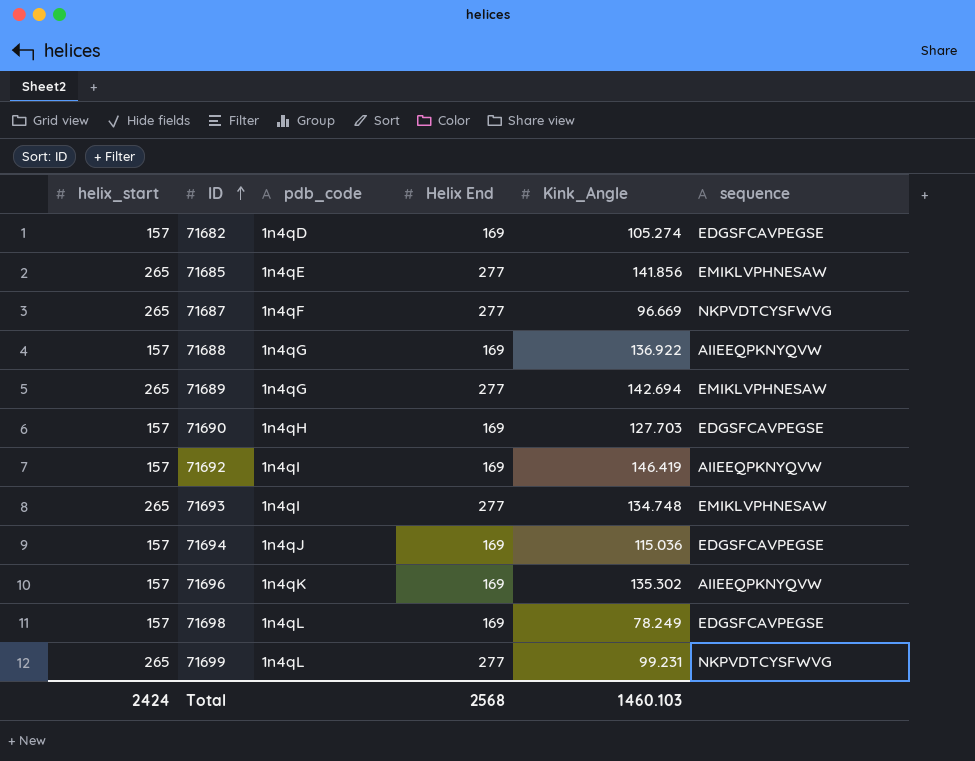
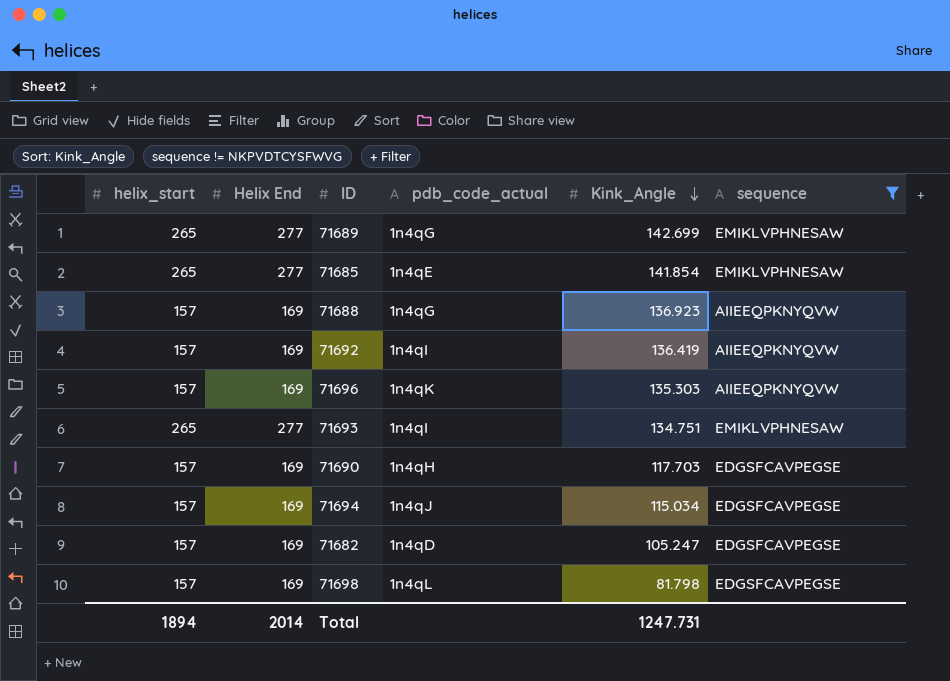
filter: none -> sequence != NKPVDTCYSFWVG
row order: ID ascending -> Kink_Angle descending
column Helix End | position: 4 -> 2
column name: pdb_code -> pdb_code_actual
71689 | Kink_Angle: 142.694 -> 142.699
71685 | Kink_Angle: 141.856 -> 141.854
71688 | Kink_Angle: 136.922 -> 136.923
71692 | Kink_Angle: 146.419 -> 136.419
71696 | Kink_Angle: 135.302 -> 135.303
71693 | Kink_Angle: 134.748 -> 134.751
71690 | Kink_Angle: 127.703 -> 117.703
71694 | Kink_Angle: 115.036 -> 115.034
71682 | Kink_Angle: 105.274 -> 105.247
71698 | Kink_Angle: 78.249 -> 81.798
Total | helix_start: 2424 -> 1894
Total | Helix End: 2568 -> 2014
Total | Kink_Angle: 1460.103 -> 1247.731

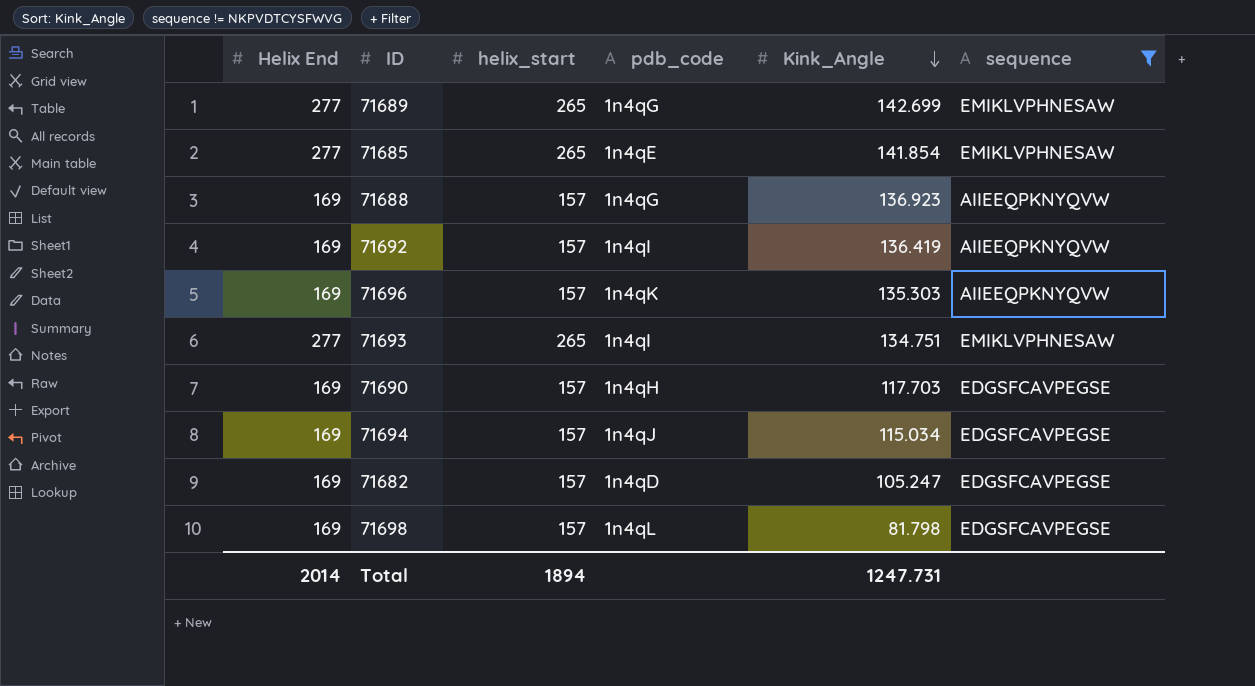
column helix_start | position: 1 -> 3
column name: pdb_code_actual -> pdb_code

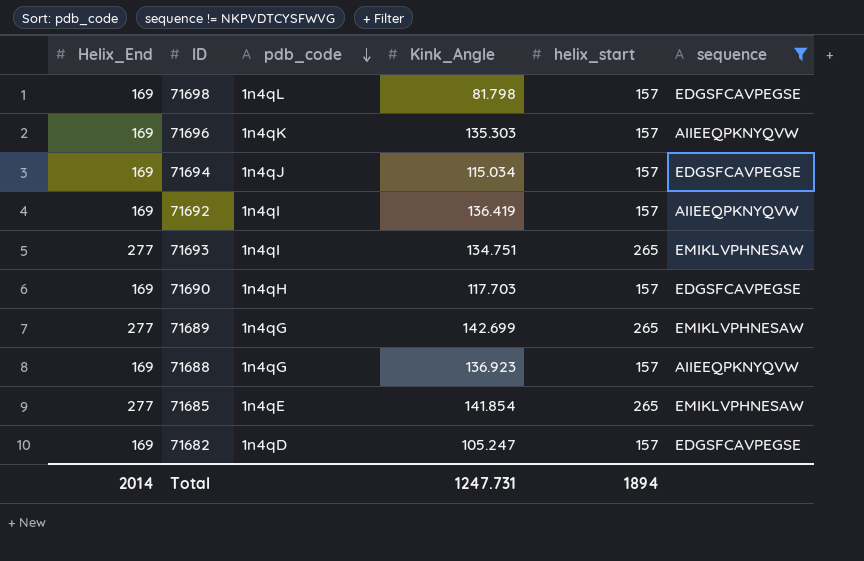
row order: Kink_Angle descending -> pdb_code descending
column name: Helix End -> Helix_End
column helix_start | position: 3 -> 5

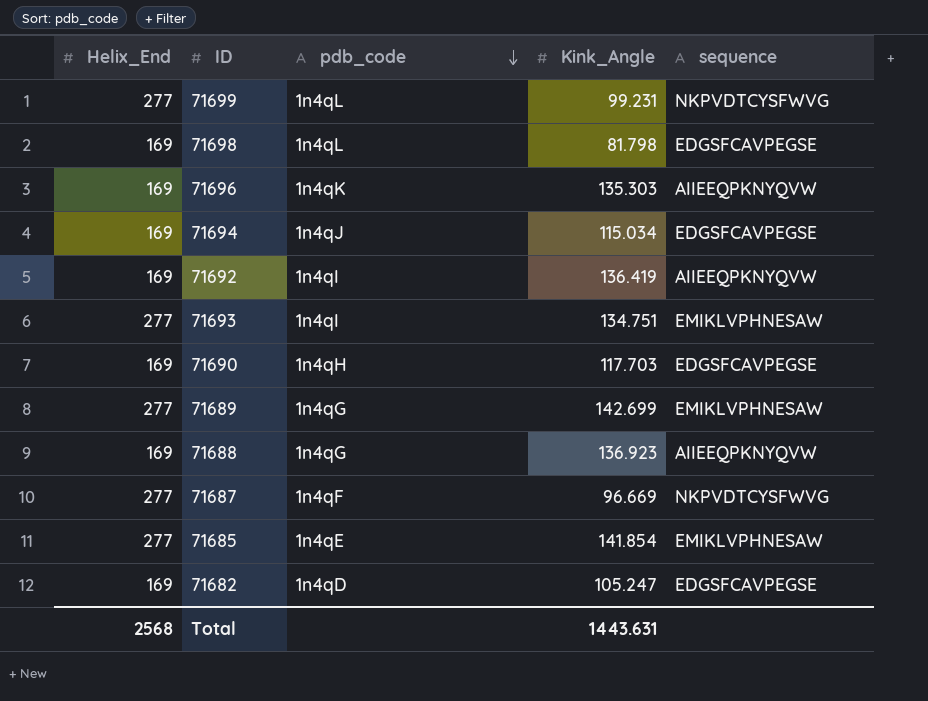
filter: sequence != NKPVDTCYSFWVG -> none
column helix_start | position: 5 -> none
Total | Helix_End: 2014 -> 2568
Total | Kink_Angle: 1247.731 -> 1443.631

